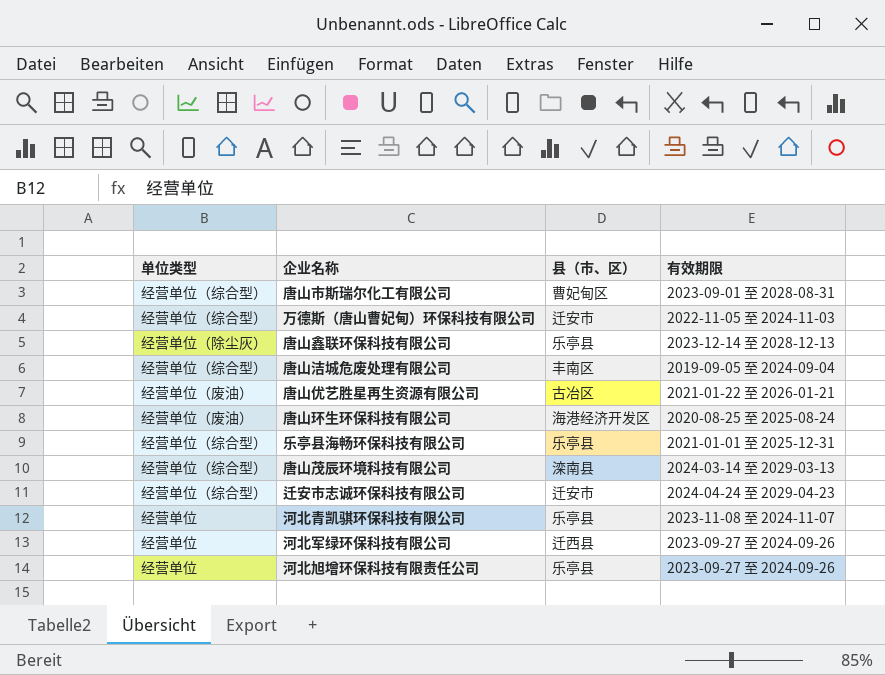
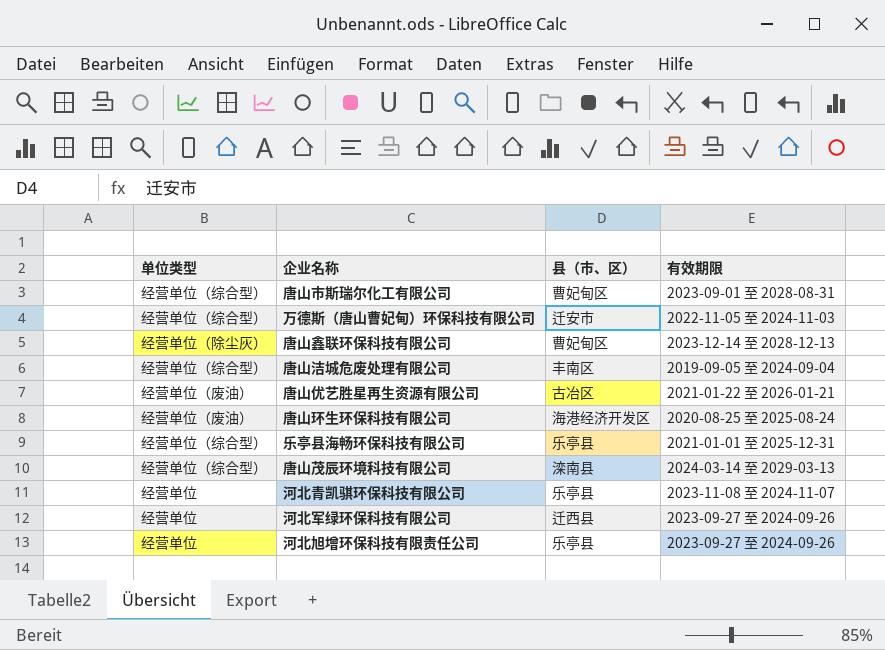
row 迁安市志诚环保科技有限公司: 经营单位（综合型） | 迁安市 | 2024-04-24 至 2029-04-23 -> none
唐山鑫联环保科技有限公司 | 县（市、区）: 乐亭县 -> 曹妃甸区

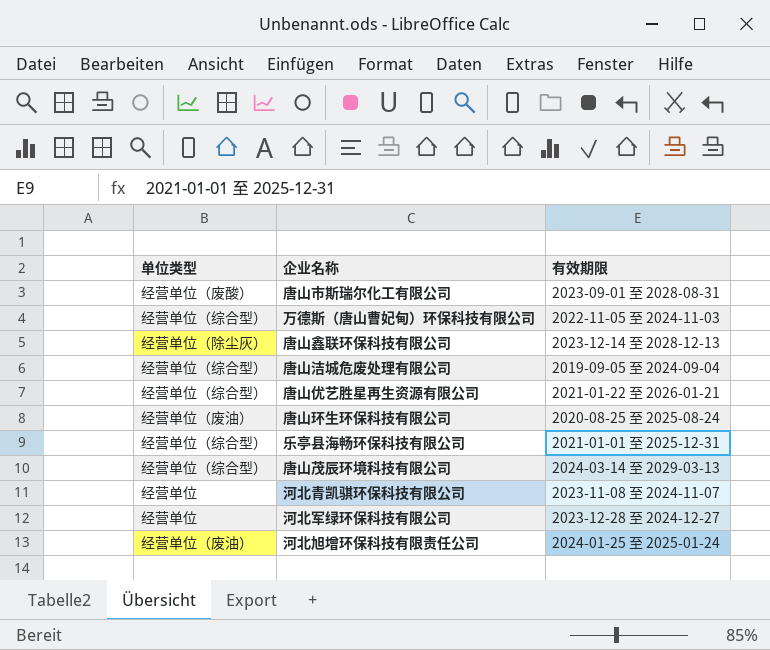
column 县（市、区） | position: 3 -> none
唐山市斯瑞尔化工有限公司 | 单位类型: 经营单位（综合型） -> 经营单位（废酸）
唐山优艺胜星再生资源有限公司 | 单位类型: 经营单位（废油） -> 经营单位（综合型）
河北军绿环保科技有限公司 | 有效期限: 2023-09-27 至 2024-09-26 -> 2023-12-28 至 2024-12-27
河北旭增环保科技有限责任公司 | 单位类型: 经营单位 -> 经营单位（废油）
河北旭增环保科技有限责任公司 | 有效期限: 2023-09-27 至 2024-09-26 -> 2024-01-25 至 2025-01-24

